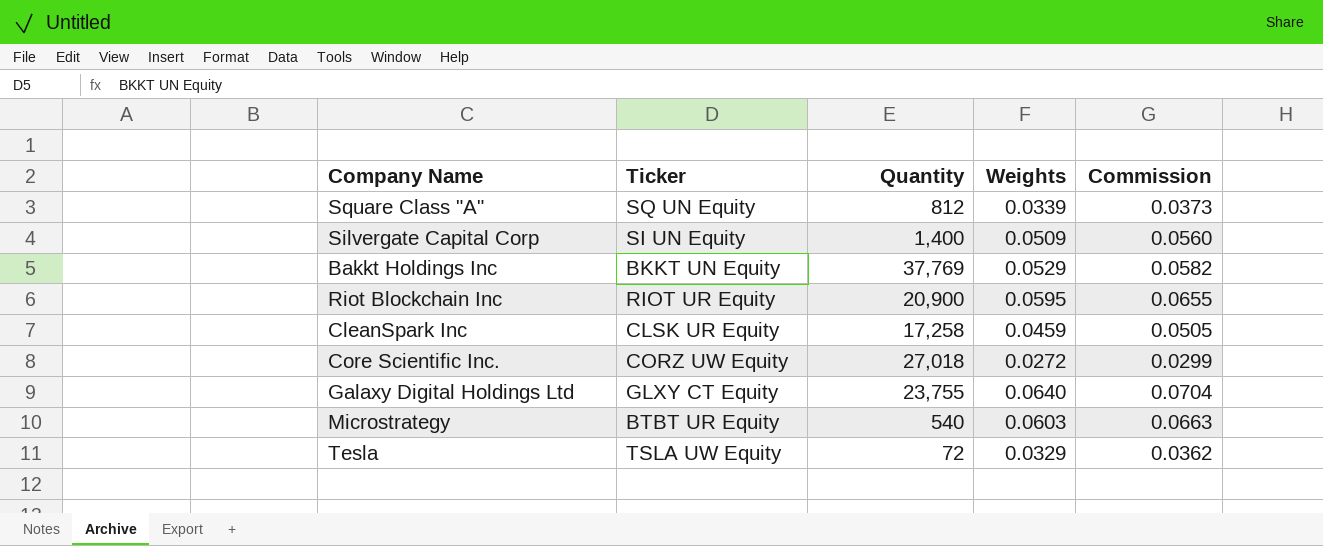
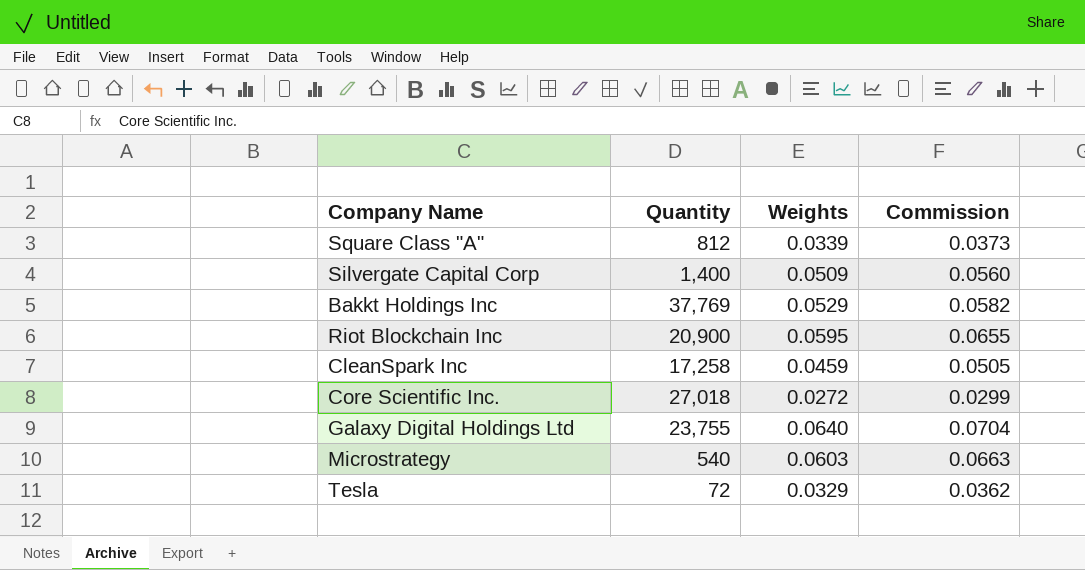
column Ticker | position: 2 -> none

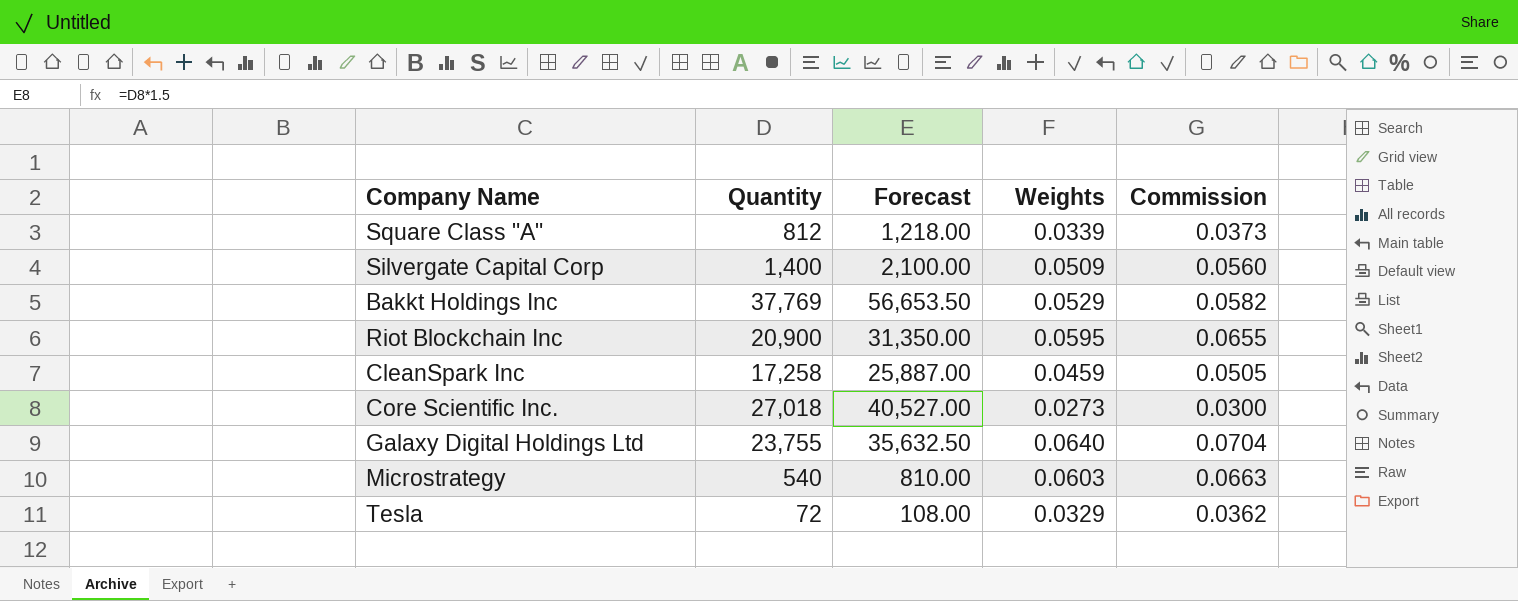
column Forecast | formula: none -> [Quantity] * 1.5
Core Scientific Inc. | Weights: 0.0272 -> 0.0273
Core Scientific Inc. | Commission: 0.0299 -> 0.0300

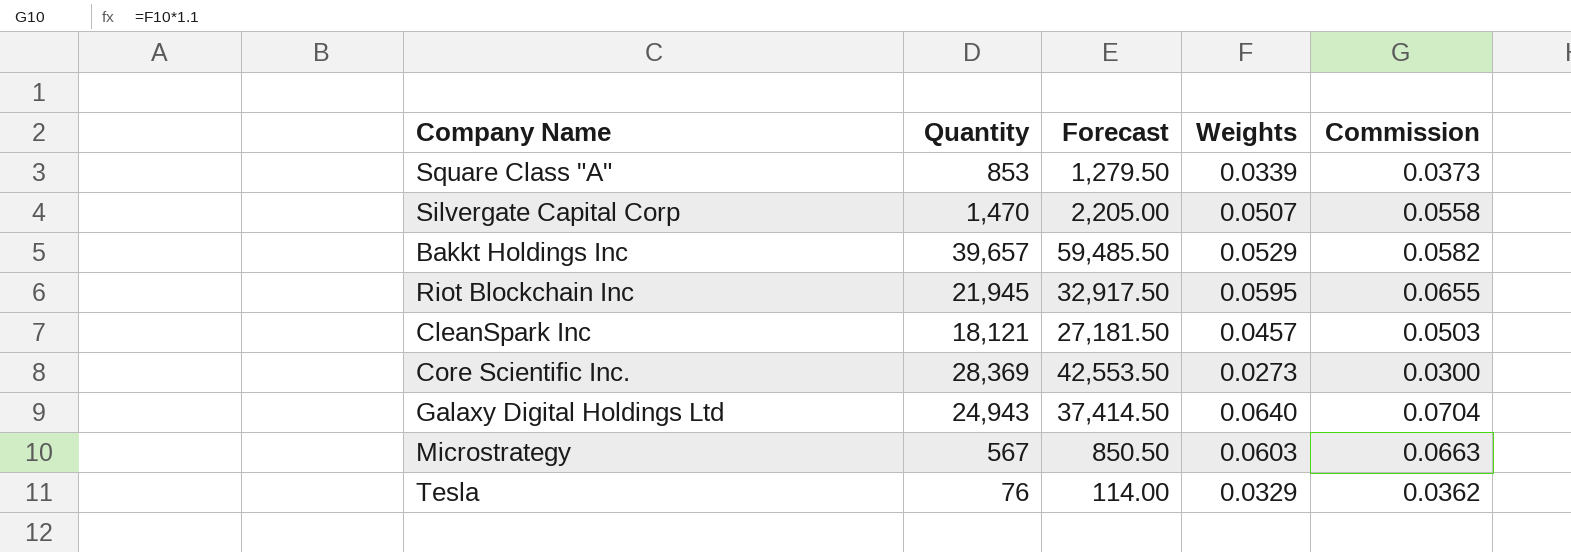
Square Class "A" | Quantity: 812 -> 853
Square Class "A" | Forecast: 1,218.00 -> 1,279.50
Silvergate Capital Corp | Quantity: 1,400 -> 1,470
Silvergate Capital Corp | Forecast: 2,100.00 -> 2,205.00
Silvergate Capital Corp | Weights: 0.0509 -> 0.0507
Silvergate Capital Corp | Commission: 0.0560 -> 0.0558
Bakkt Holdings Inc | Quantity: 37,769 -> 39,657
Bakkt Holdings Inc | Forecast: 56,653.50 -> 59,485.50
Riot Blockchain Inc | Quantity: 20,900 -> 21,945
Riot Blockchain Inc | Forecast: 31,350.00 -> 32,917.50
CleanSpark Inc | Quantity: 17,258 -> 18,121
CleanSpark Inc | Forecast: 25,887.00 -> 27,181.50
CleanSpark Inc | Weights: 0.0459 -> 0.0457
CleanSpark Inc | Commission: 0.0505 -> 0.0503
Core Scientific Inc. | Quantity: 27,018 -> 28,369
Core Scientific Inc. | Forecast: 40,527.00 -> 42,553.50
Galaxy Digital Holdings Ltd | Quantity: 23,755 -> 24,943
Galaxy Digital Holdings Ltd | Forecast: 35,632.50 -> 37,414.50
Microstrategy | Quantity: 540 -> 567
Microstrategy | Forecast: 810.00 -> 850.50
Tesla | Quantity: 72 -> 76
Tesla | Forecast: 108.00 -> 114.00

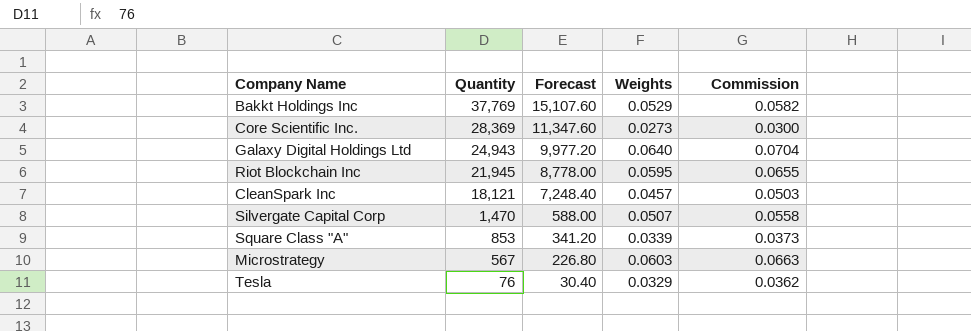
row order: none -> Quantity descending
column Forecast | formula: [Quantity] * 1.5 -> [Quantity] * 0.4
Bakkt Holdings Inc | Quantity: 39,657 -> 37,769

